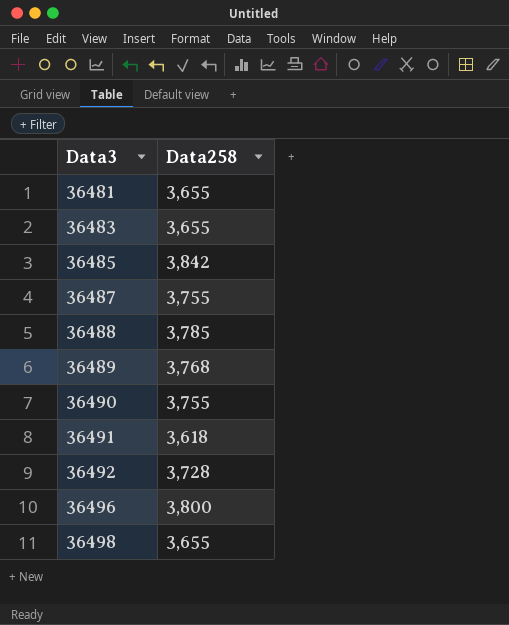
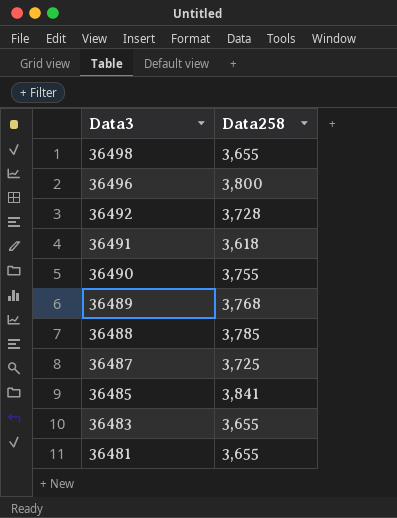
row order: Data3 ascending -> Data3 descending
36487 | Data258: 3,755 -> 3,725
36485 | Data258: 3,842 -> 3,841

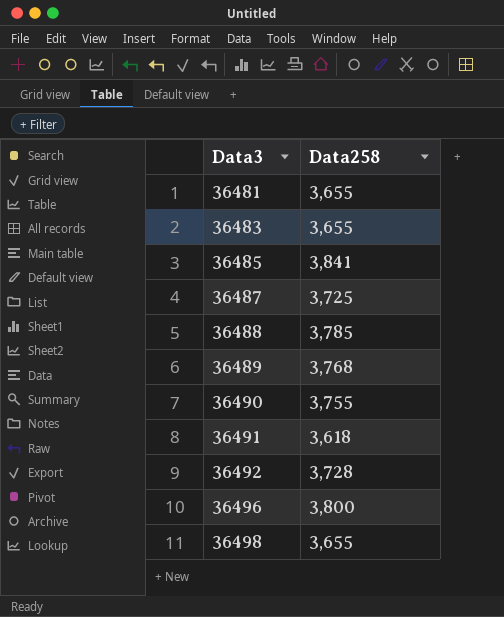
row order: Data3 descending -> Data3 ascending

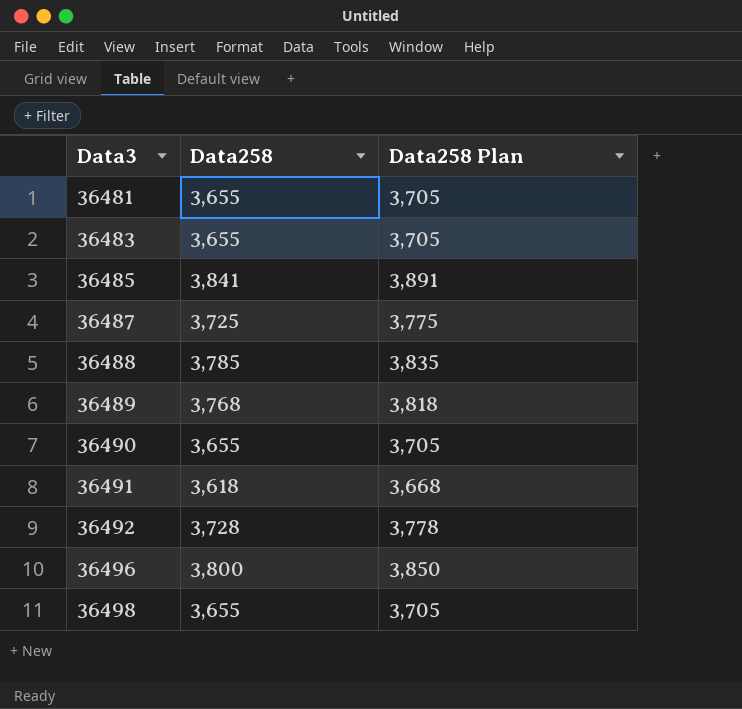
column Data258 Plan | formula: none -> [Data258] + 50
36490 | Data258: 3,755 -> 3,655

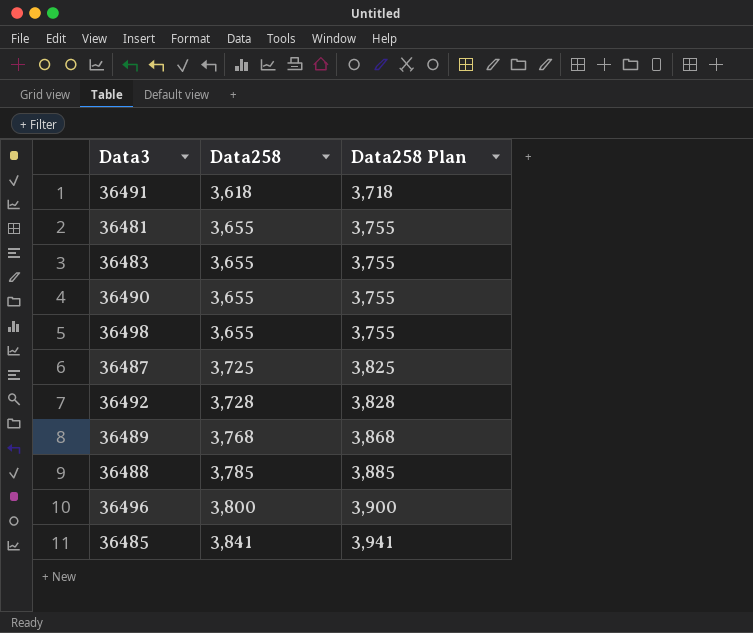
row order: Data3 ascending -> Data258 ascending
column Data258 Plan | formula: [Data258] + 50 -> [Data258] + 100

